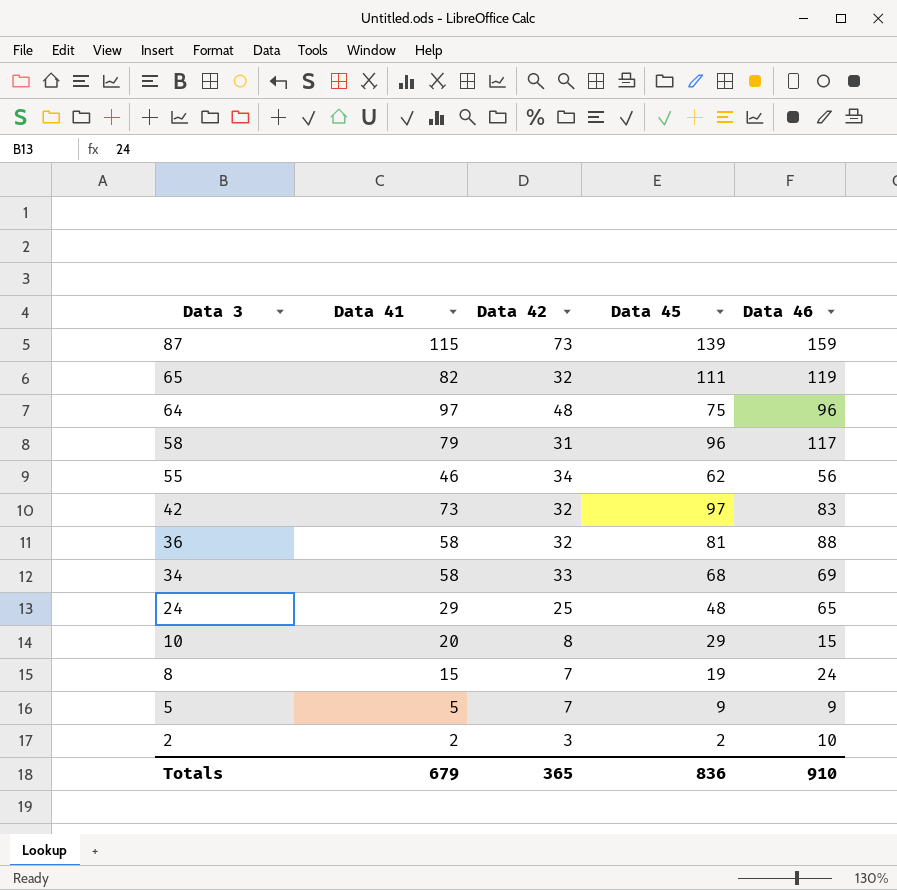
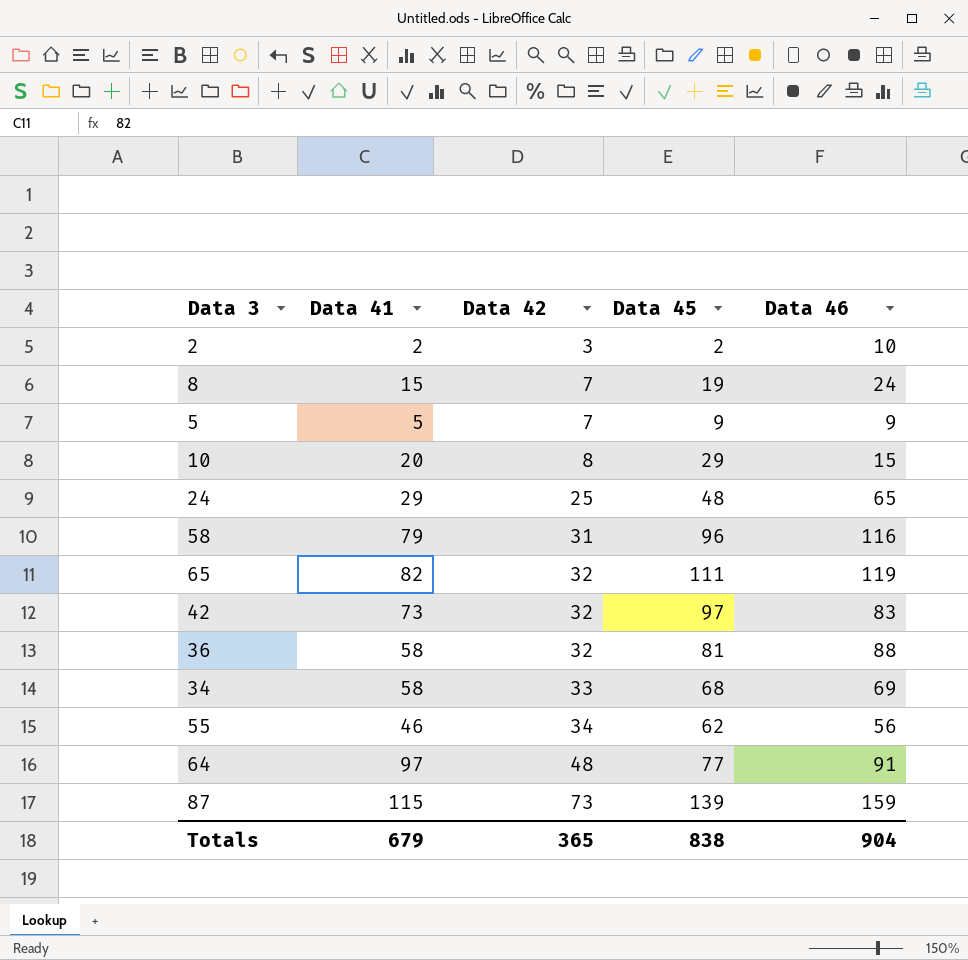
row order: Data 3 descending -> Data 42 ascending
58 | Data 46: 117 -> 116
64 | Data 45: 75 -> 77
64 | Data 46: 96 -> 91
Totals | Data 45: 836 -> 838
Totals | Data 46: 910 -> 904

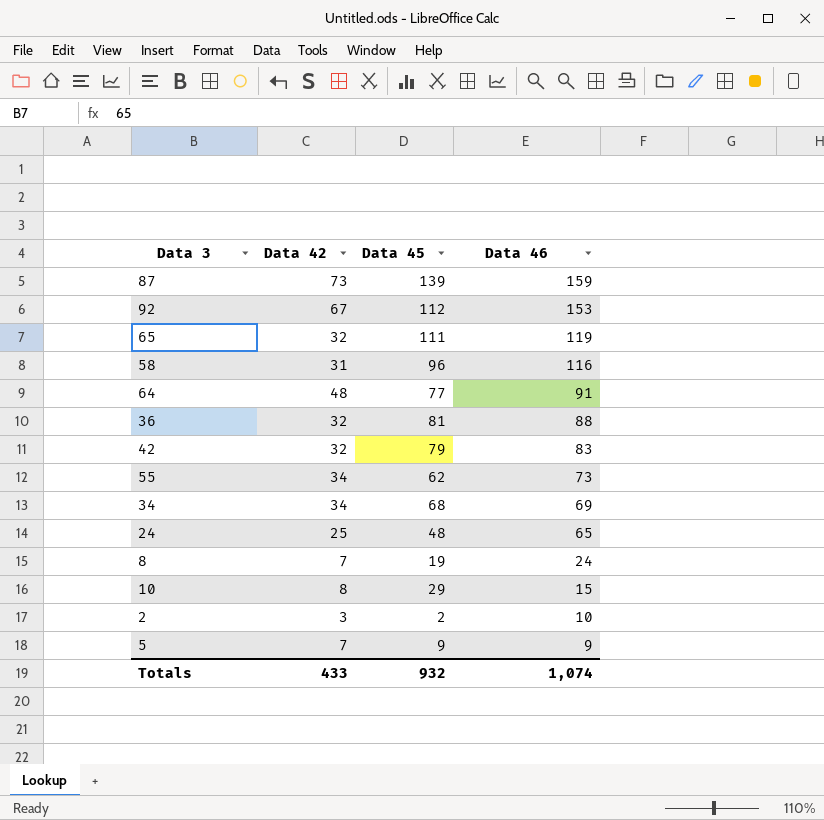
row order: Data 42 ascending -> Data 46 descending
column Data 41 | position: 2 -> none
row 92: none -> 67 | 112 | 153
42 | Data 45: 97 -> 79
55 | Data 46: 56 -> 73
34 | Data 42: 33 -> 34
Totals | Data 42: 365 -> 433
Totals | Data 45: 838 -> 932
Totals | Data 46: 904 -> 1,074

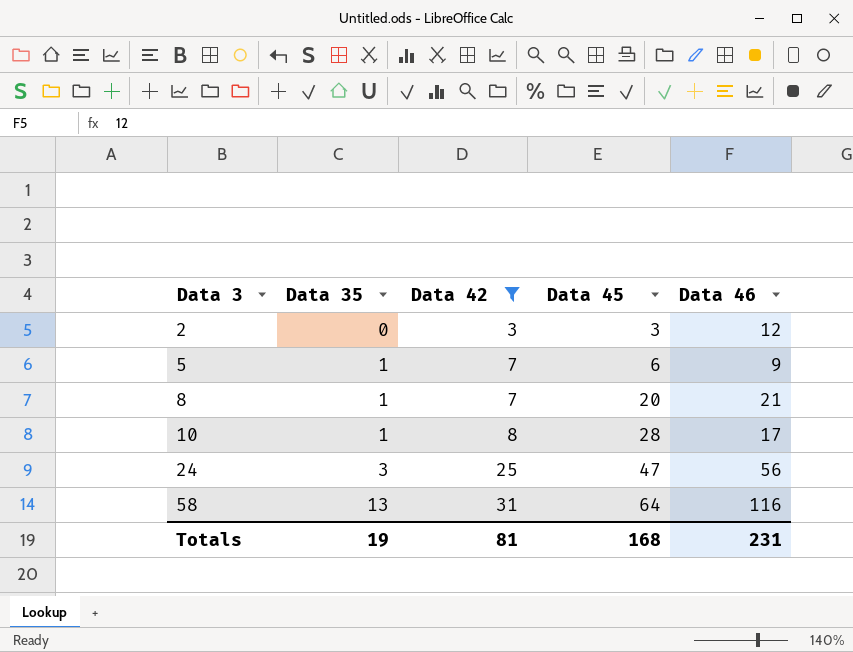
filter: none -> Data 42 <= 31
row order: Data 46 descending -> Data 3 ascending
column Data 35 | position: none -> 2
2 | Data 45: 2 -> 3
2 | Data 46: 10 -> 12
5 | Data 45: 9 -> 6
8 | Data 45: 19 -> 20
8 | Data 46: 24 -> 21
10 | Data 45: 29 -> 28
10 | Data 46: 15 -> 17
24 | Data 45: 48 -> 47
24 | Data 46: 65 -> 56
58 | Data 45: 96 -> 64
Totals | Data 42: 433 -> 81
Totals | Data 45: 932 -> 168
Totals | Data 46: 1,074 -> 231

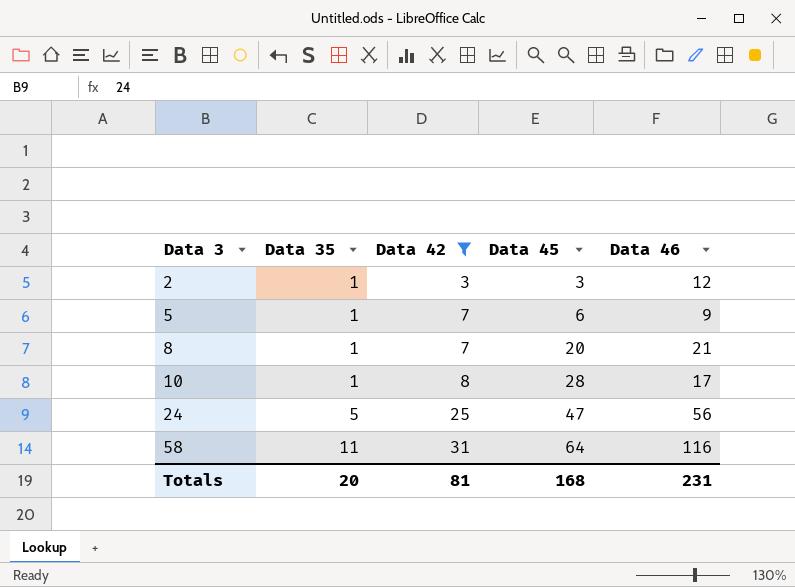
2 | Data 35: 0 -> 1
24 | Data 35: 3 -> 5
58 | Data 35: 13 -> 11
Totals | Data 35: 19 -> 20

